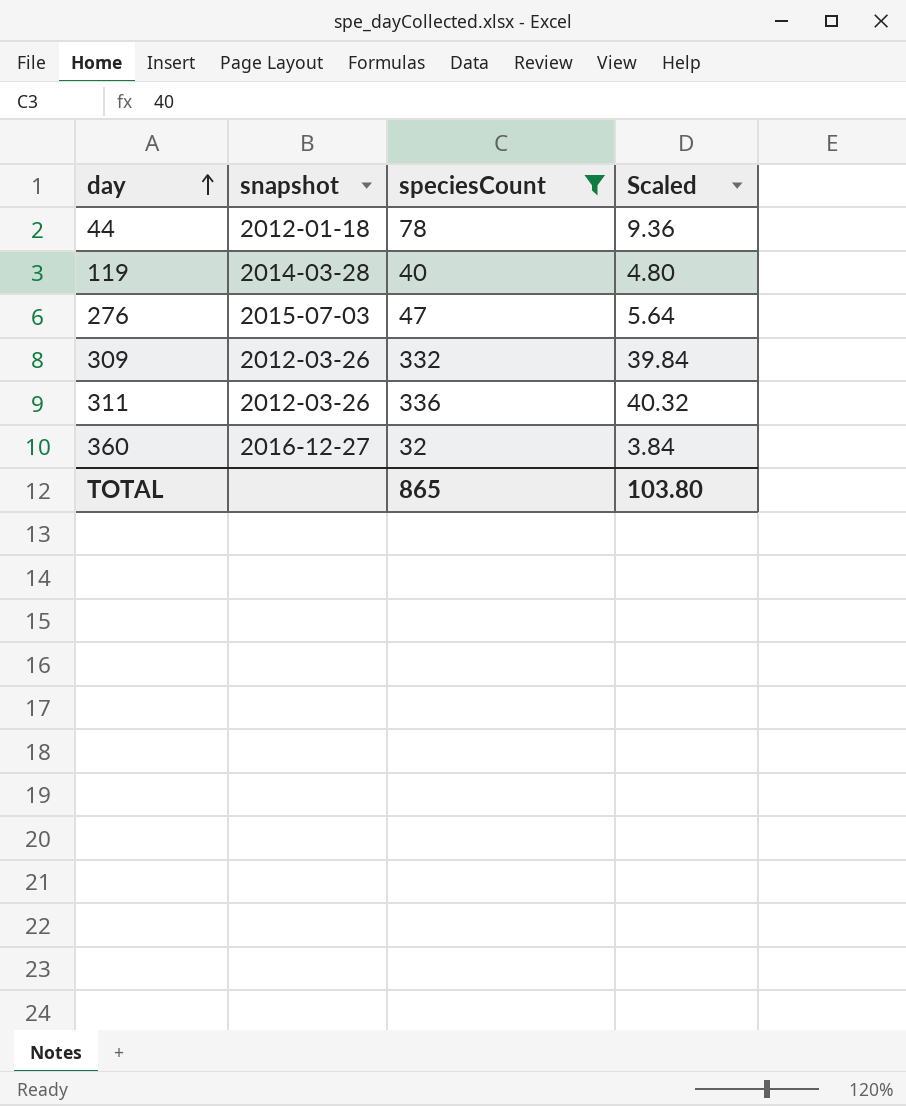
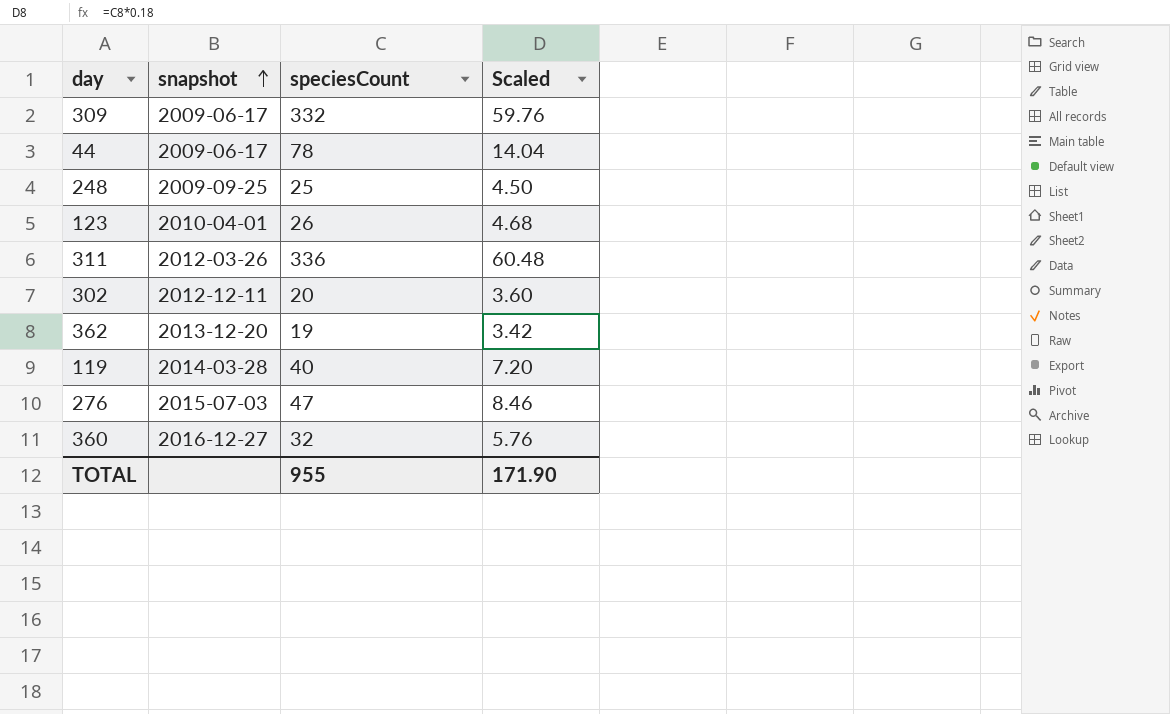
filter: speciesCount >= 32 -> none
row order: day ascending -> snapshot ascending
column Scaled | formula: [speciesCount] * 0.12 -> [speciesCount] * 0.18
309 | snapshot: 2012-03-26 -> 2009-06-17
44 | snapshot: 2012-01-18 -> 2009-06-17
TOTAL | speciesCount: 865 -> 955
TOTAL | Scaled: 103.80 -> 171.90

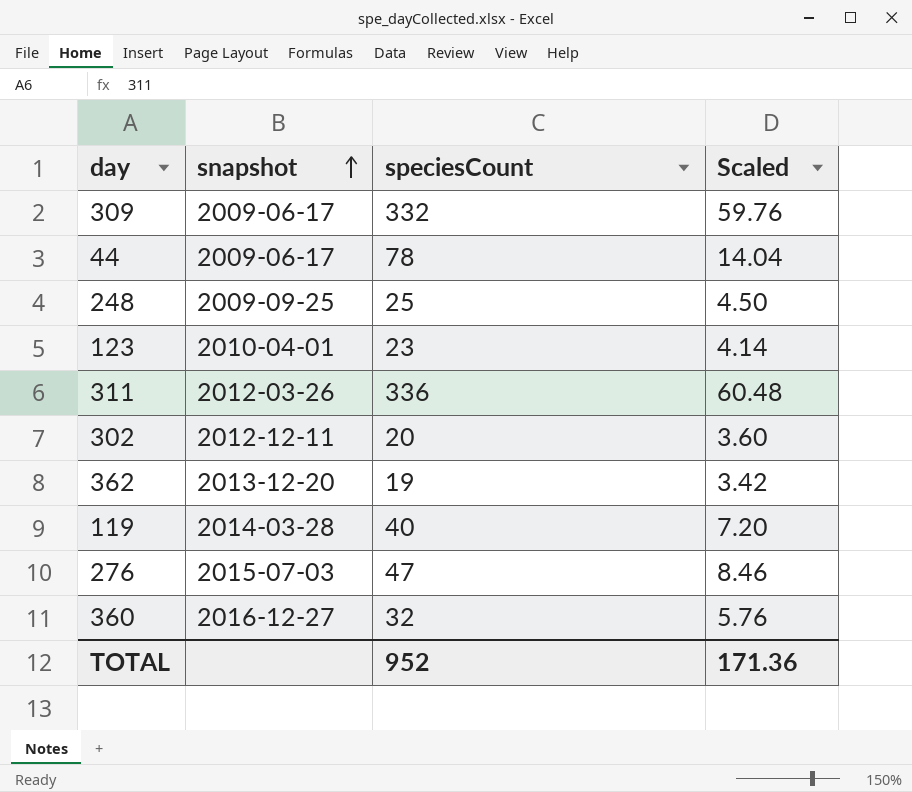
123 | speciesCount: 26 -> 23
123 | Scaled: 4.68 -> 4.14
TOTAL | speciesCount: 955 -> 952
TOTAL | Scaled: 171.90 -> 171.36

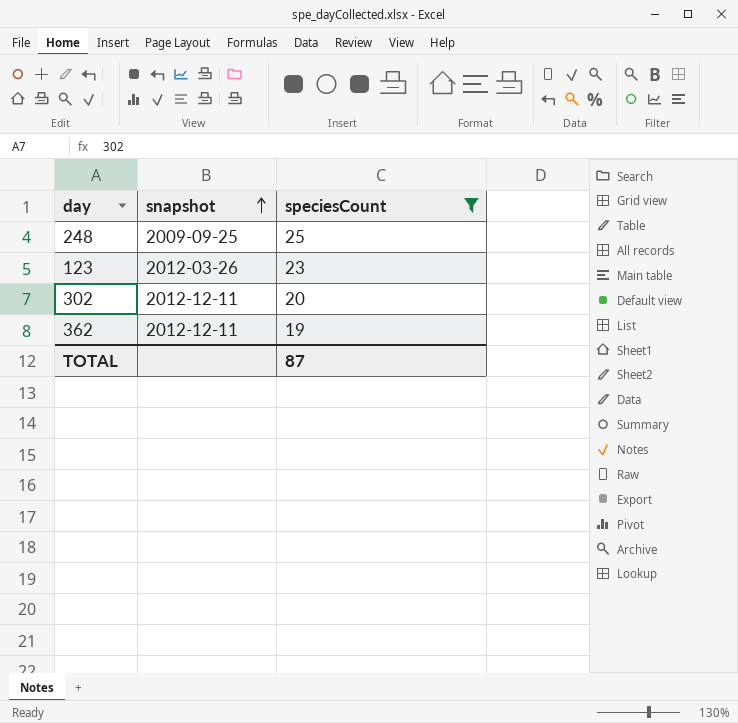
filter: none -> speciesCount <= 25
column Scaled | formula: [speciesCount] * 0.18 -> none
123 | snapshot: 2010-04-01 -> 2012-03-26
362 | snapshot: 2013-12-20 -> 2012-12-11
TOTAL | speciesCount: 952 -> 87

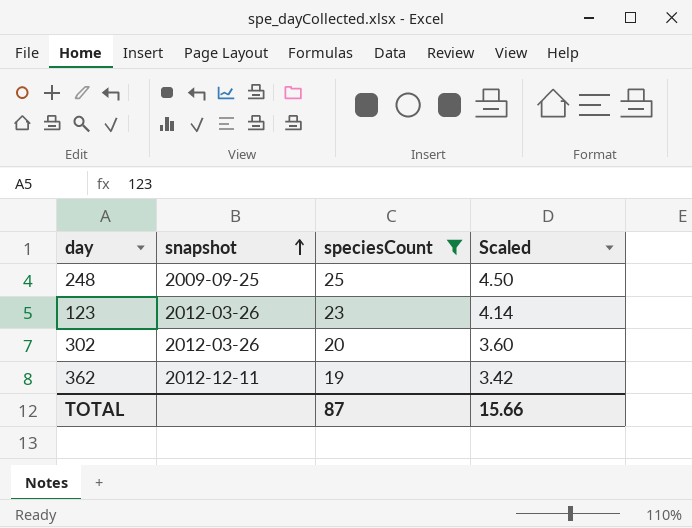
column Scaled | formula: none -> [speciesCount] * 0.18
302 | snapshot: 2012-12-11 -> 2012-03-26

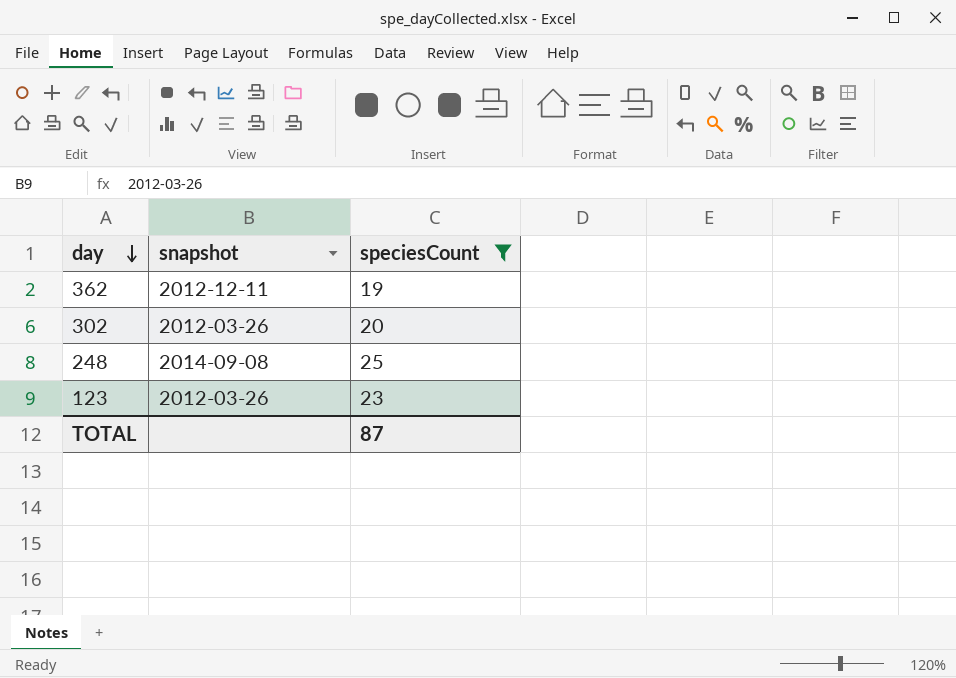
row order: snapshot ascending -> day descending
column Scaled | formula: [speciesCount] * 0.18 -> none
248 | snapshot: 2009-09-25 -> 2014-09-08

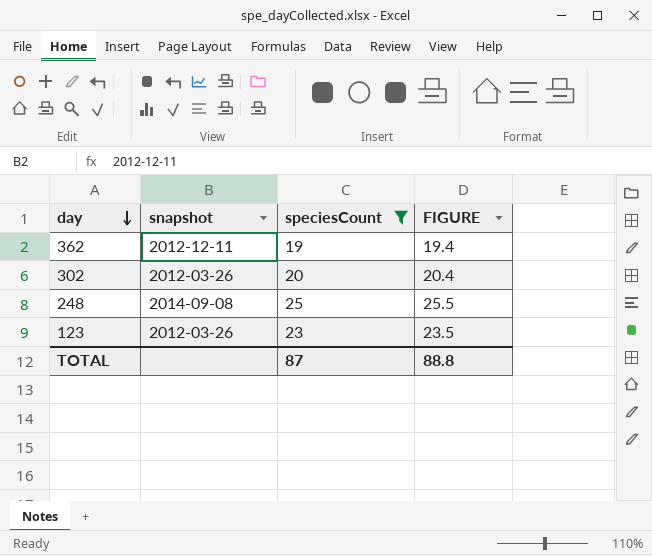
column FIGURE | formula: none -> [speciesCount] * 1.02

